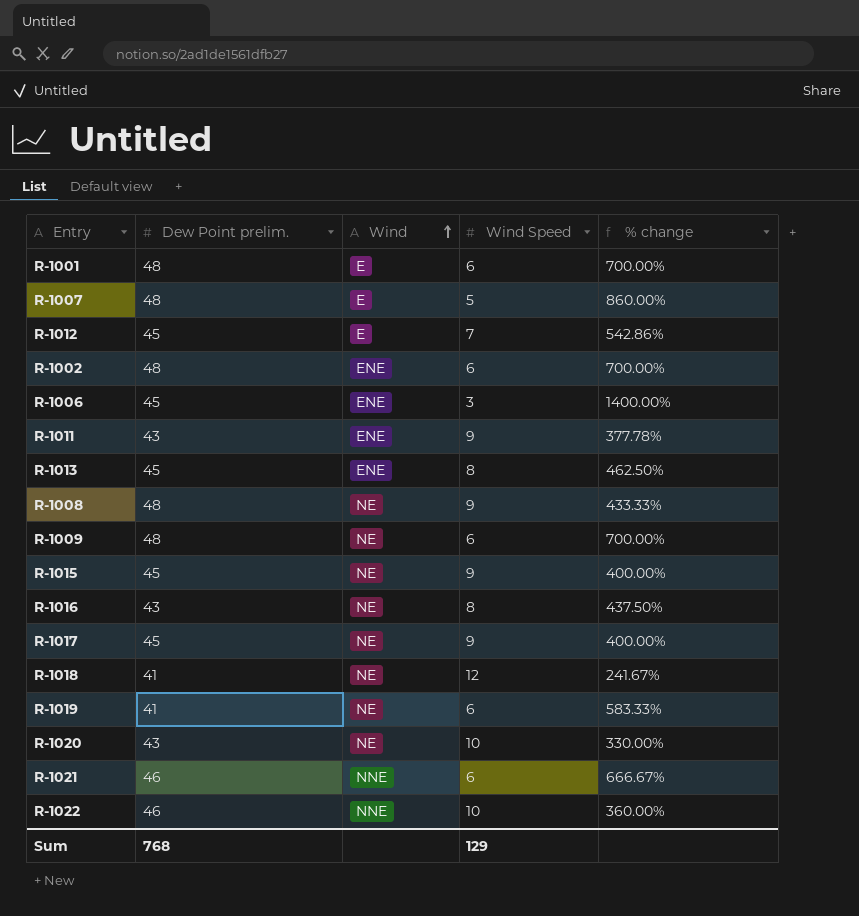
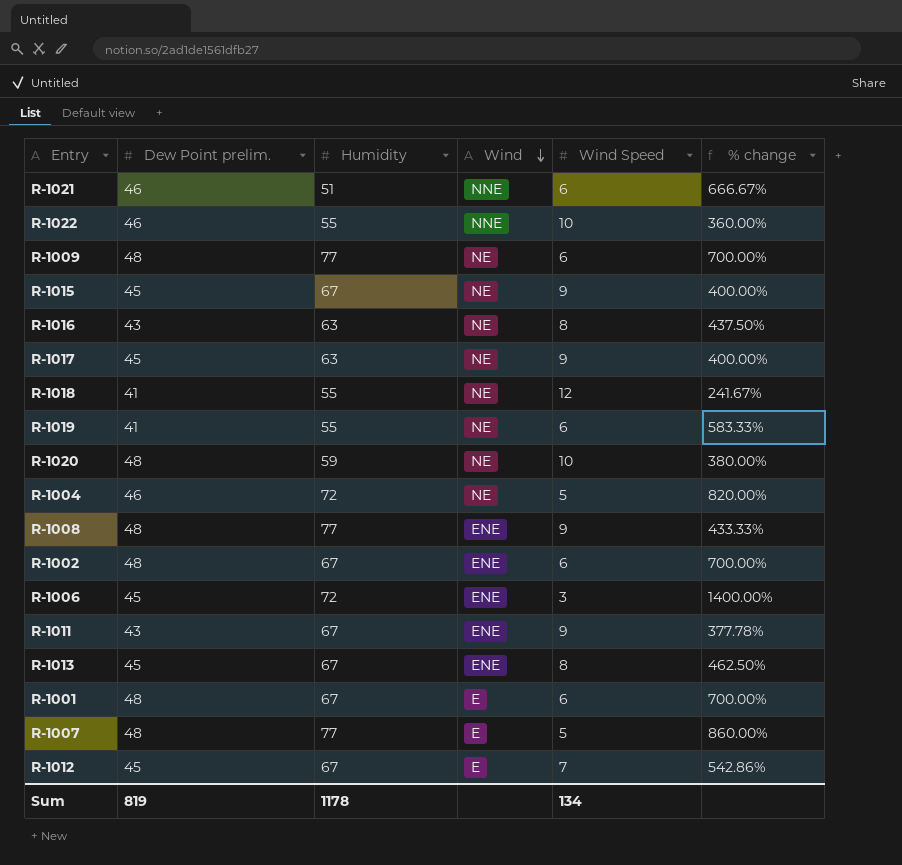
row order: Wind ascending -> Wind descending
column Humidity | position: none -> 3
R-1020 | Dew Point prelim.: 43 -> 48
R-1020 | % change: 330.00% -> 380.00%
row R-1004: none -> 46 | 72 | NE | 5 | 820.00%
R-1008 | Wind: NE -> ENE
Sum | Dew Point prelim.: 768 -> 819
Sum | Wind Speed: 129 -> 134

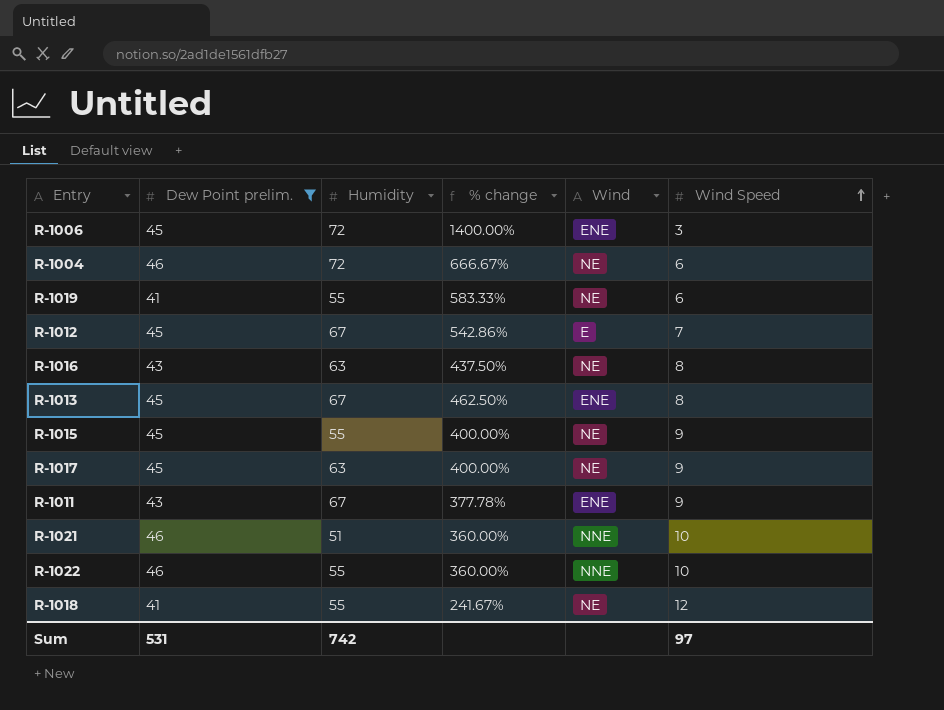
filter: none -> Dew Point prelim. != 48
row order: Wind descending -> Wind Speed ascending
column % change | position: 6 -> 4
R-1004 | % change: 820.00% -> 666.67%
R-1004 | Wind Speed: 5 -> 6
R-1015 | Humidity: 67 -> 55
R-1021 | % change: 666.67% -> 360.00%
R-1021 | Wind Speed: 6 -> 10
Sum | Dew Point prelim.: 819 -> 531
Sum | Humidity: 1178 -> 742
Sum | Wind Speed: 134 -> 97

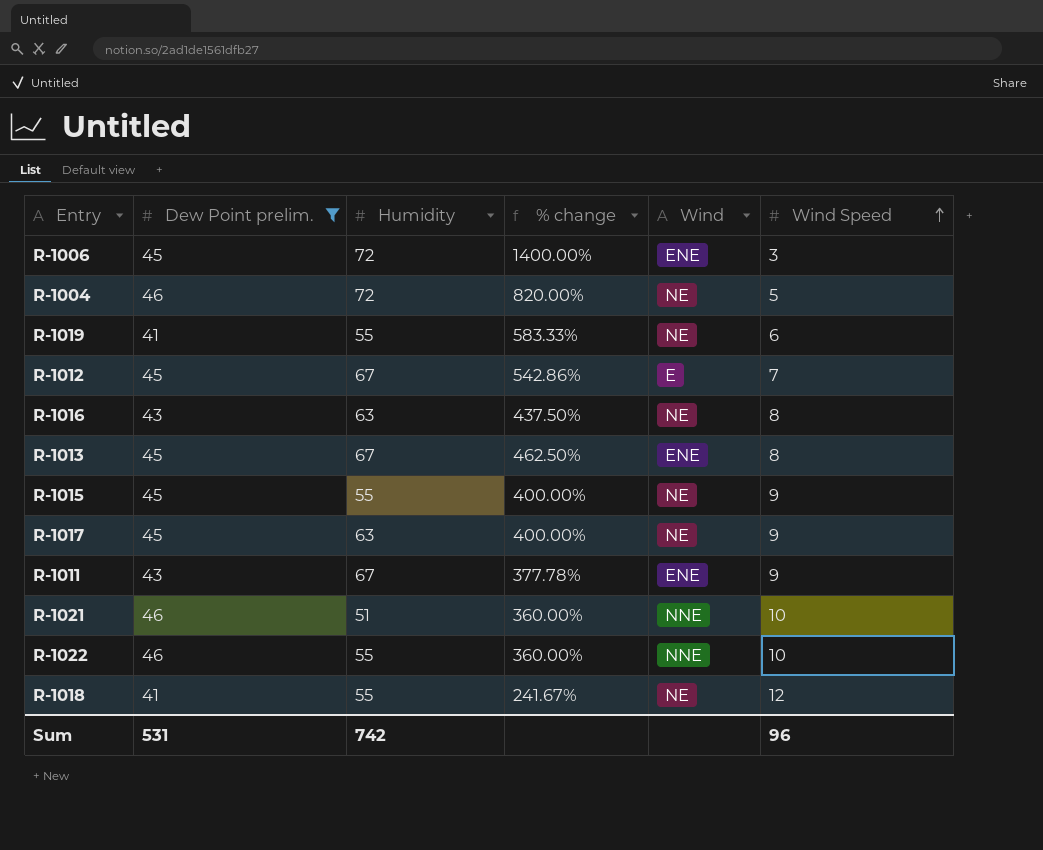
R-1004 | % change: 666.67% -> 820.00%
R-1004 | Wind Speed: 6 -> 5
Sum | Wind Speed: 97 -> 96

